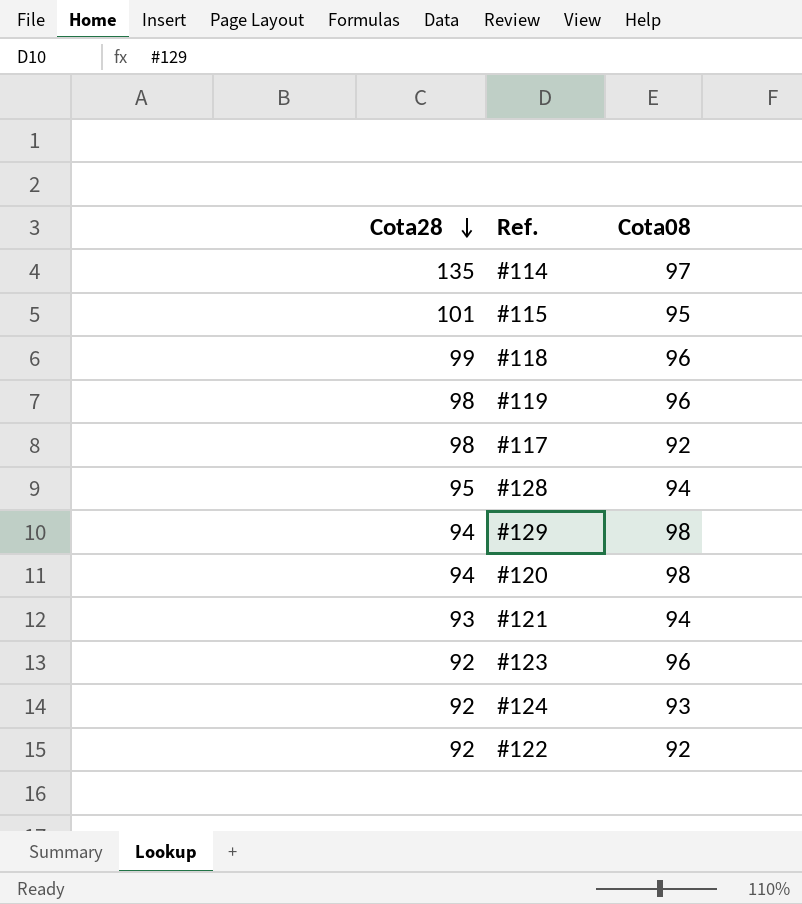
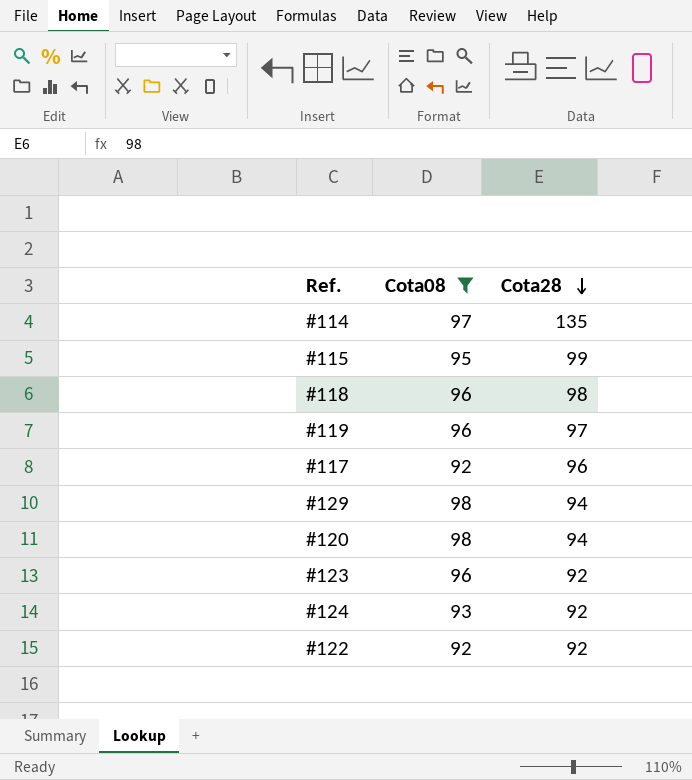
filter: none -> Cota08 != 94
column Cota28 | position: 1 -> 3
#115 | Cota28: 101 -> 99
#118 | Cota28: 99 -> 98
#119 | Cota28: 98 -> 97
#117 | Cota28: 98 -> 96

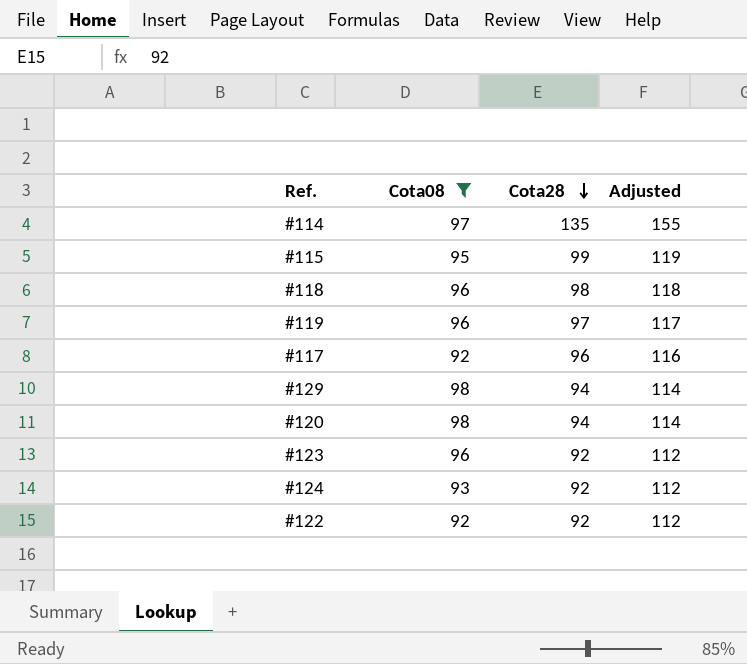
column Adjusted | formula: none -> [Cota28] + 20

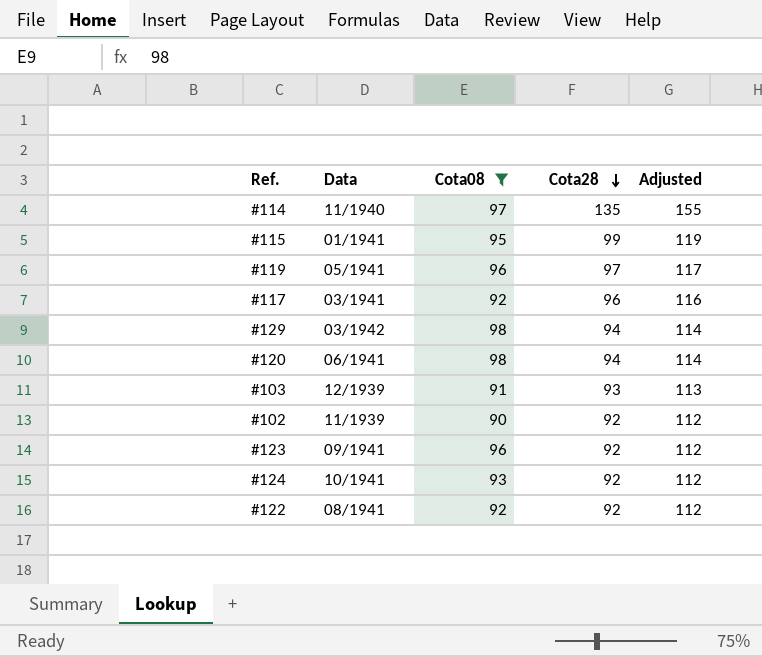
column Data | position: none -> 2
row #118: 96 | 98 | 118 -> none
row #103: none -> 12/1939 | 91 | 93 | 113
row #102: none -> 11/1939 | 90 | 92 | 112

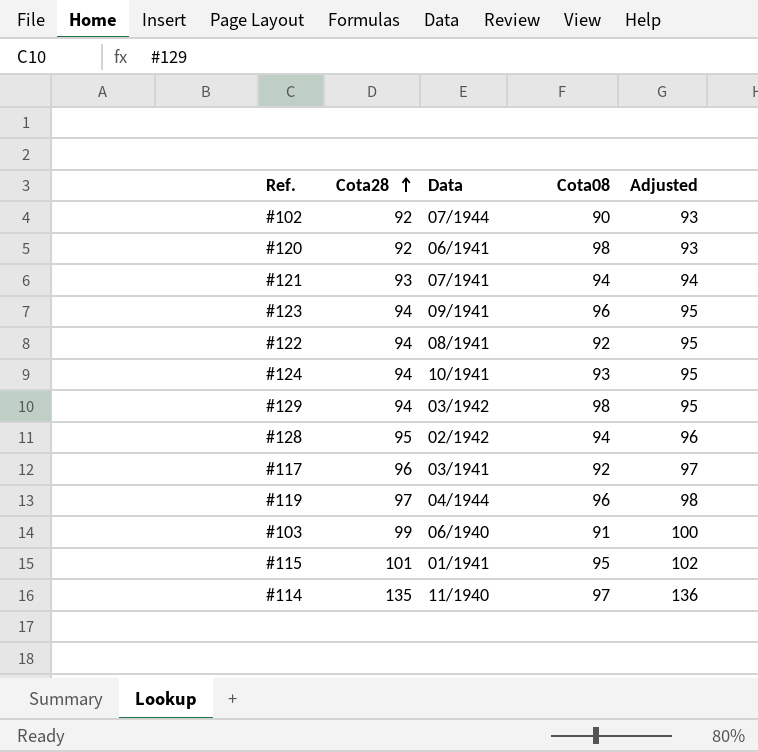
filter: Cota08 != 94 -> none
row order: Cota28 descending -> Cota28 ascending
column Cota28 | position: 4 -> 2
column Adjusted | formula: [Cota28] + 20 -> [Cota28] + 1
#102 | Data: 11/1939 -> 07/1944
#120 | Cota28: 94 -> 92
#123 | Cota28: 92 -> 94
#122 | Cota28: 92 -> 94
#124 | Cota28: 92 -> 94
#119 | Data: 05/1941 -> 04/1944
#103 | Cota28: 93 -> 99
#103 | Data: 12/1939 -> 06/1940
#115 | Cota28: 99 -> 101

